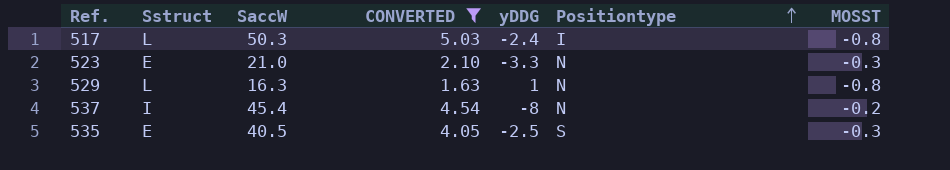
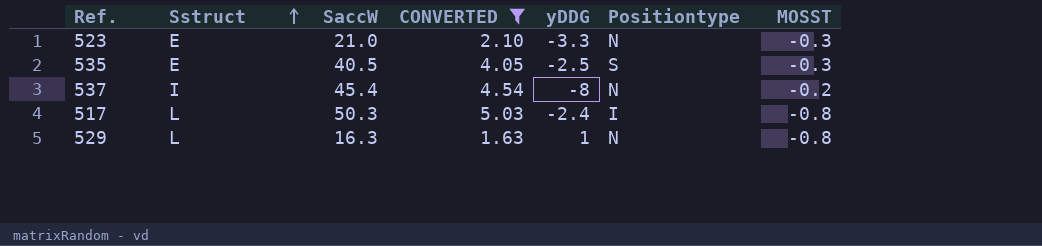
row order: Positiontype ascending -> Sstruct ascending

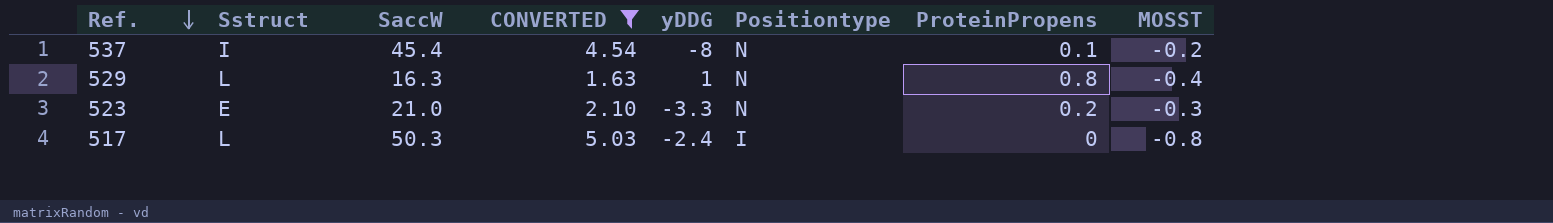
row order: Sstruct ascending -> Ref. descending
column ProteinPropens | position: none -> 7
row 535: E | 40.5 | 4.05 | -2.5 | S | -0.3 -> none
529 | MOSST: -0.8 -> -0.4

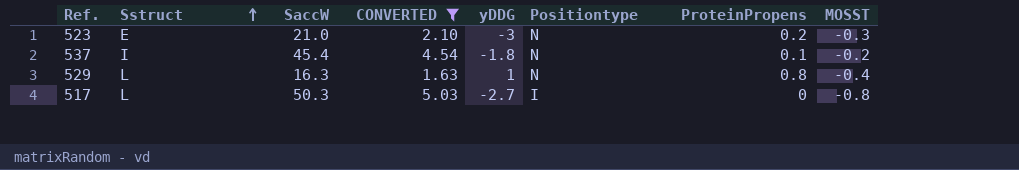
row order: Ref. descending -> Sstruct ascending
523 | yDDG: -3.3 -> -3
537 | yDDG: -8 -> -1.8
517 | yDDG: -2.4 -> -2.7

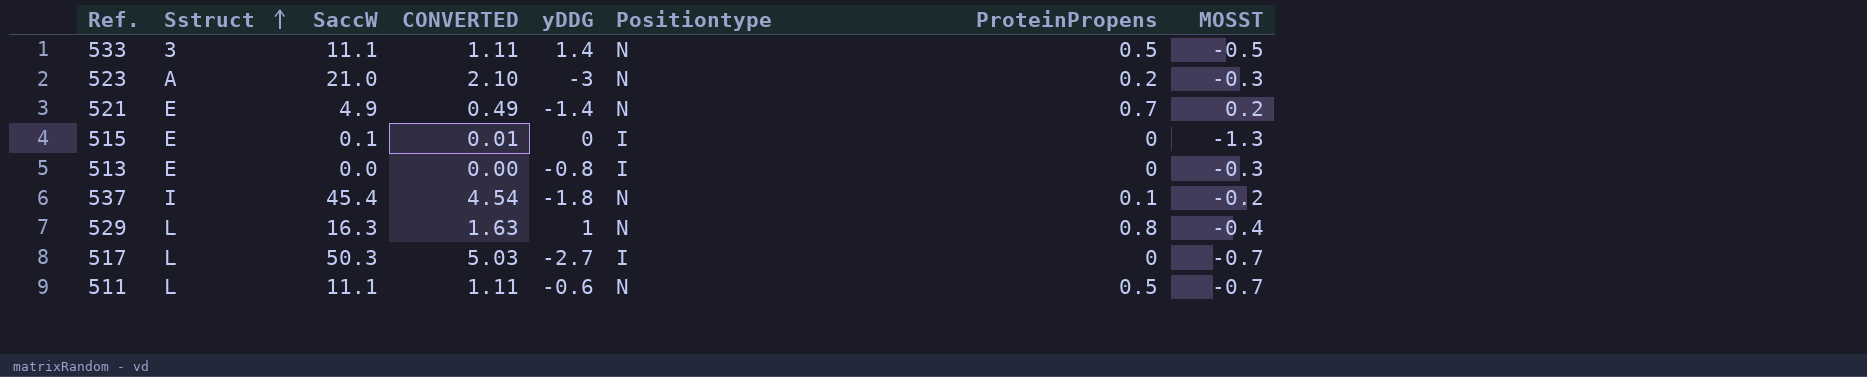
filter: CONVERTED >= 1.63 -> none
523 | Sstruct: E -> A
517 | MOSST: -0.8 -> -0.7

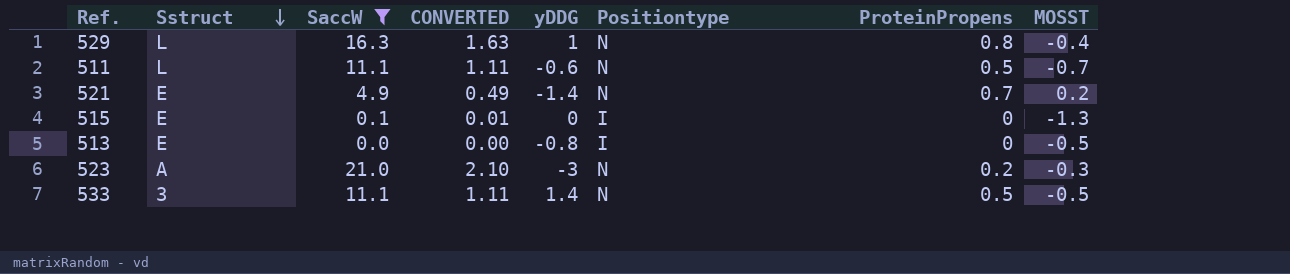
filter: none -> SaccW <= 21.0
row order: Sstruct ascending -> Sstruct descending
513 | MOSST: -0.3 -> -0.5

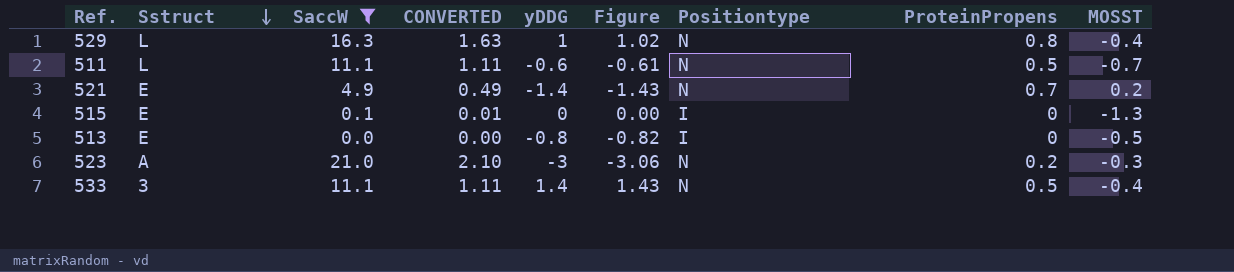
column Figure | formula: none -> [yDDG] * 1.02
533 | MOSST: -0.5 -> -0.4

